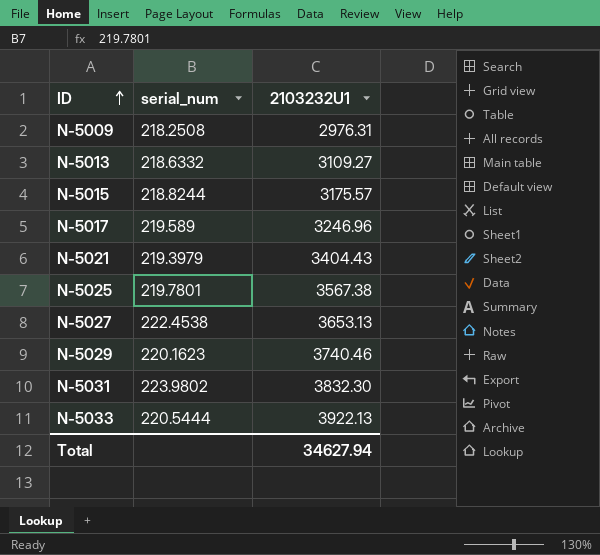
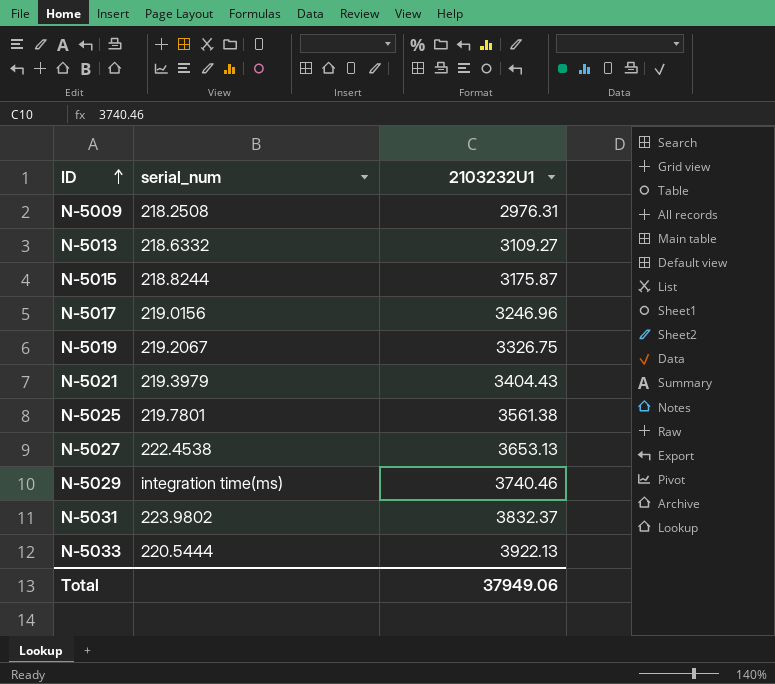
N-5015 | 2103232U1: 3175.57 -> 3175.87
N-5017 | serial_num: 219.589 -> 219.0156
row N-5019: none -> 219.2067 | 3326.75
N-5025 | 2103232U1: 3567.38 -> 3561.38
N-5029 | serial_num: 220.1623 -> integration time(ms)
N-5031 | 2103232U1: 3832.30 -> 3832.37
Total | 2103232U1: 34627.94 -> 37949.06

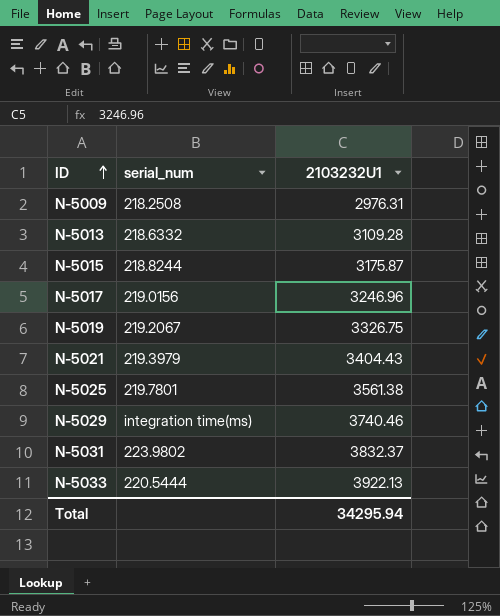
row N-5027: 222.4538 | 3653.13 -> none
N-5013 | 2103232U1: 3109.27 -> 3109.28
Total | 2103232U1: 37949.06 -> 34295.94

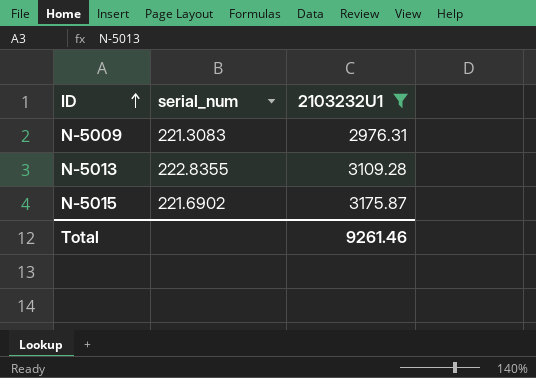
filter: none -> 2103232U1 <= 3175.87
N-5009 | serial_num: 218.2508 -> 221.3083
N-5013 | serial_num: 218.6332 -> 222.8355
N-5015 | serial_num: 218.8244 -> 221.6902
Total | 2103232U1: 34295.94 -> 9261.46

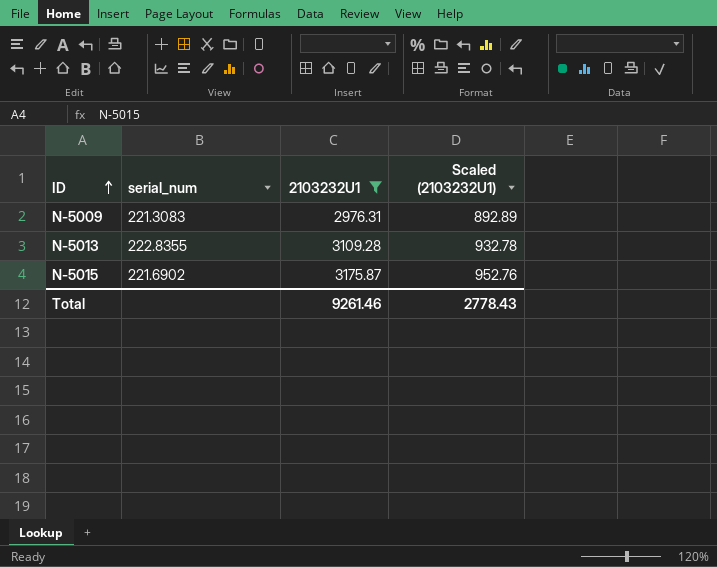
column Scaled (2103232U1) | formula: none -> [2103232U1] * 0.3

